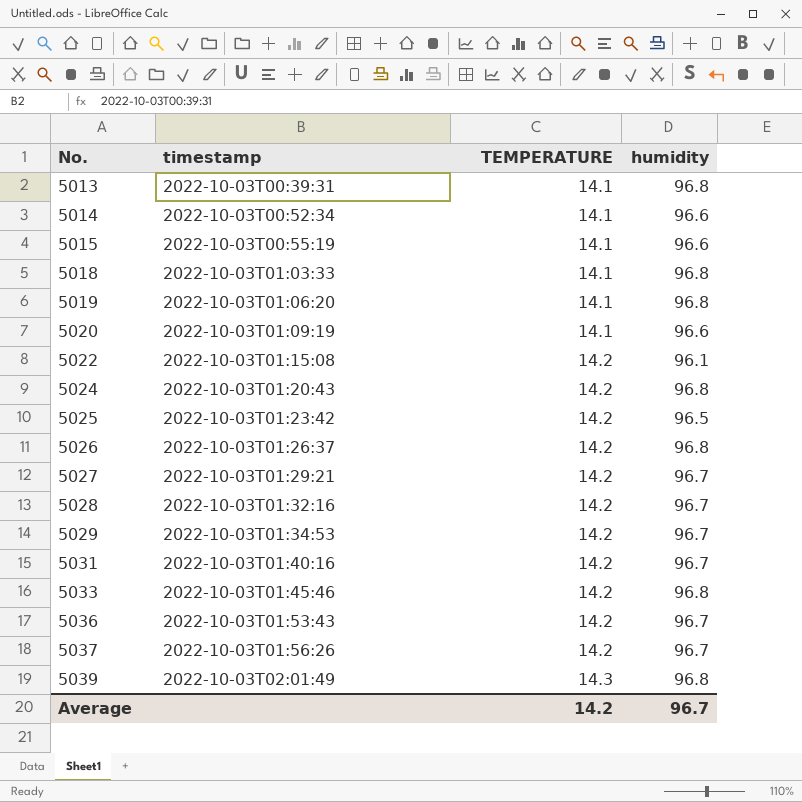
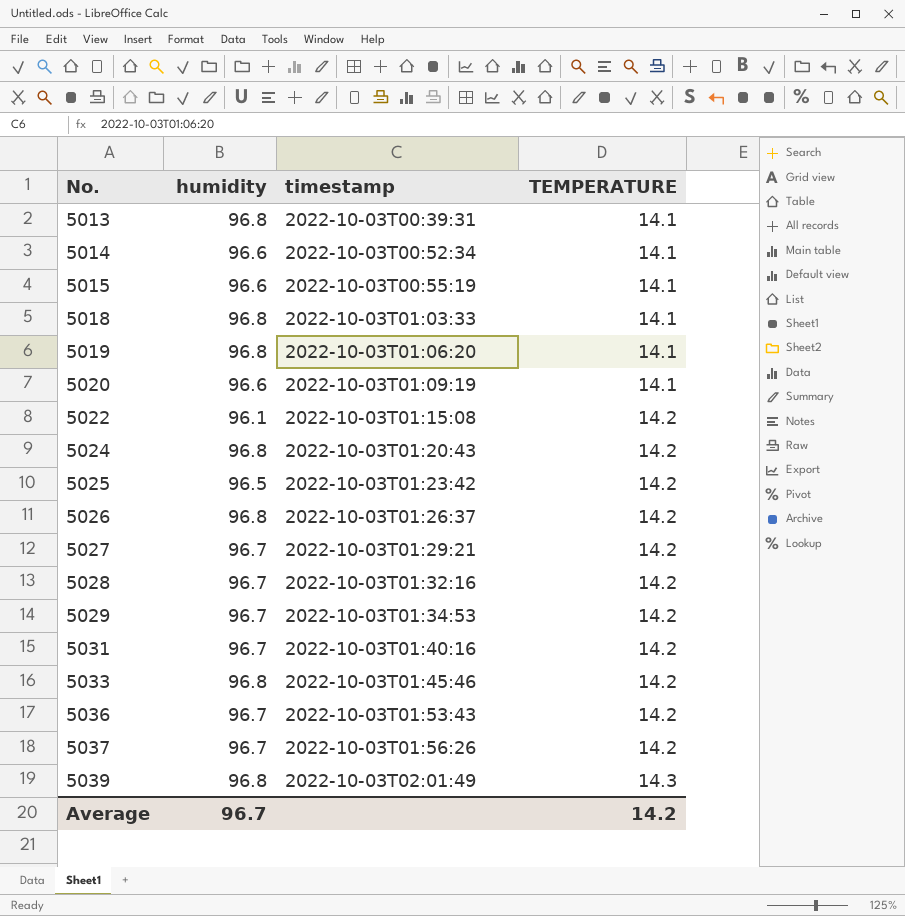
column humidity | position: 4 -> 2

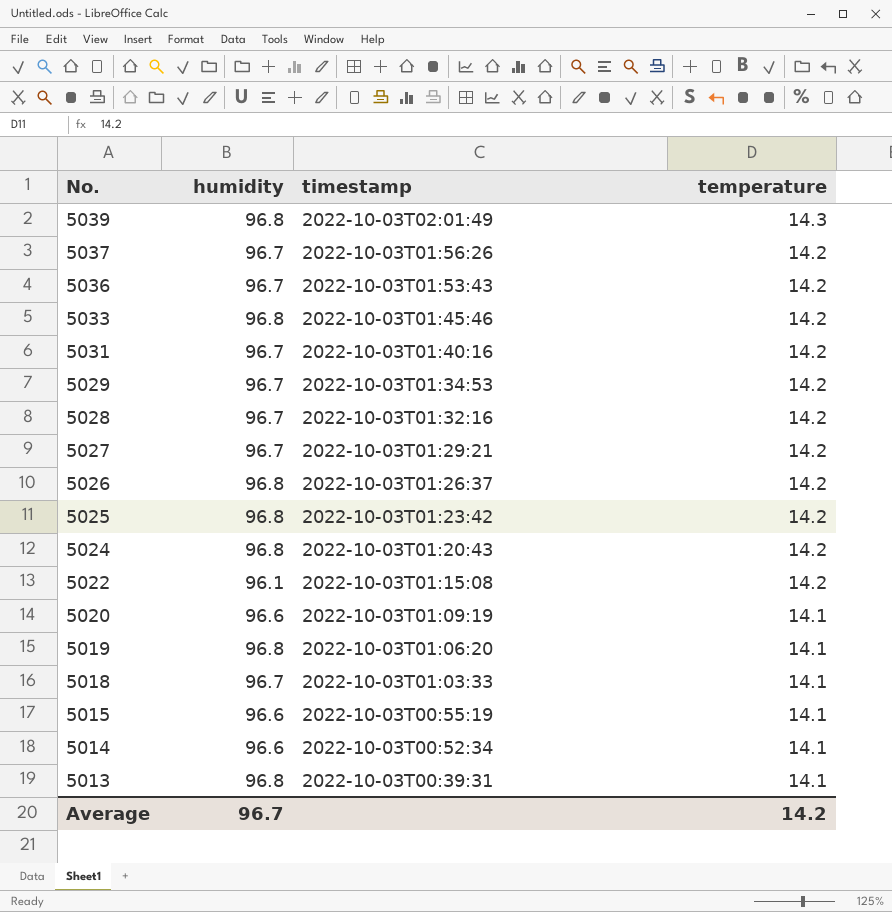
row order: No. ascending -> No. descending
column name: TEMPERATURE -> temperature
5025 | humidity: 96.5 -> 96.8
5018 | humidity: 96.8 -> 96.7

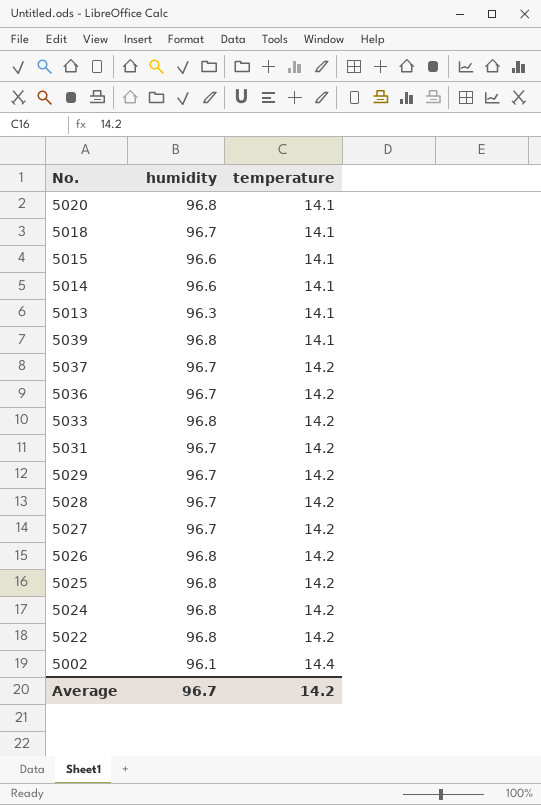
row order: No. descending -> temperature ascending
column timestamp | position: 3 -> none
row 5019: 96.8 | 2022-10-03T01:06:20 | 14.1 -> none
5020 | humidity: 96.6 -> 96.8
5013 | humidity: 96.8 -> 96.3
5039 | temperature: 14.3 -> 14.1
5022 | humidity: 96.1 -> 96.8
row 5002: none -> 96.1 | 14.4

